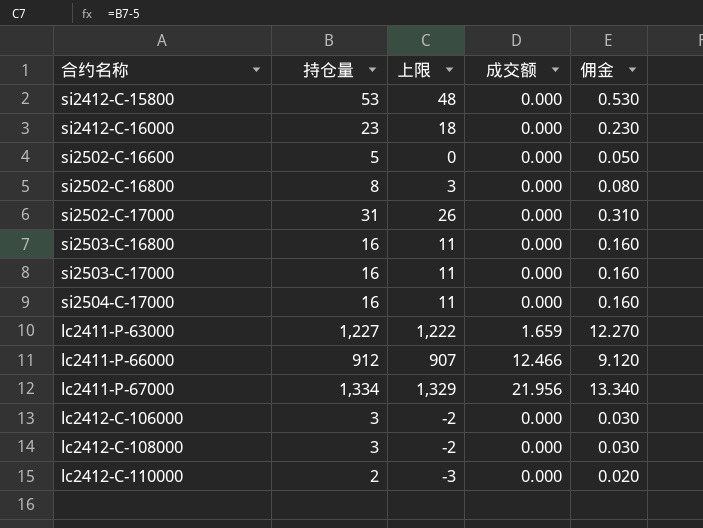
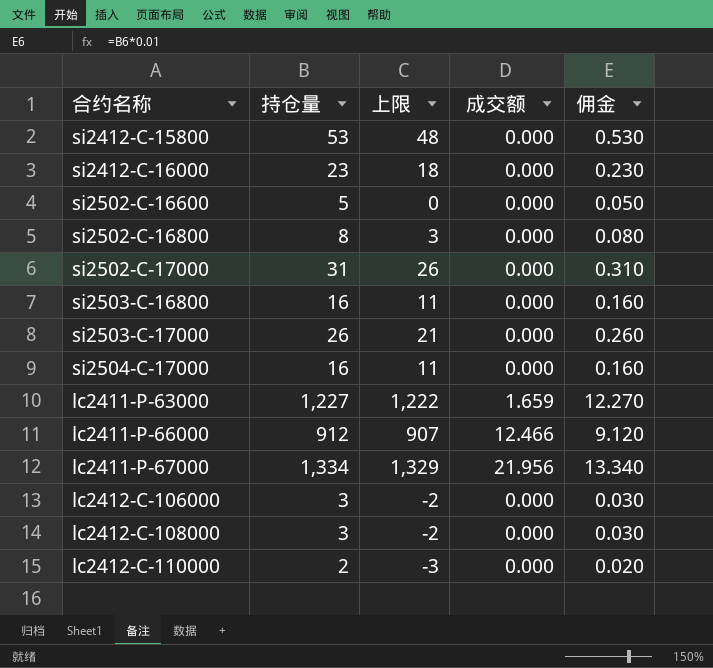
si2503-C-17000 | 持仓量: 16 -> 26
si2503-C-17000 | 上限: 11 -> 21
si2503-C-17000 | 佣金: 0.160 -> 0.260

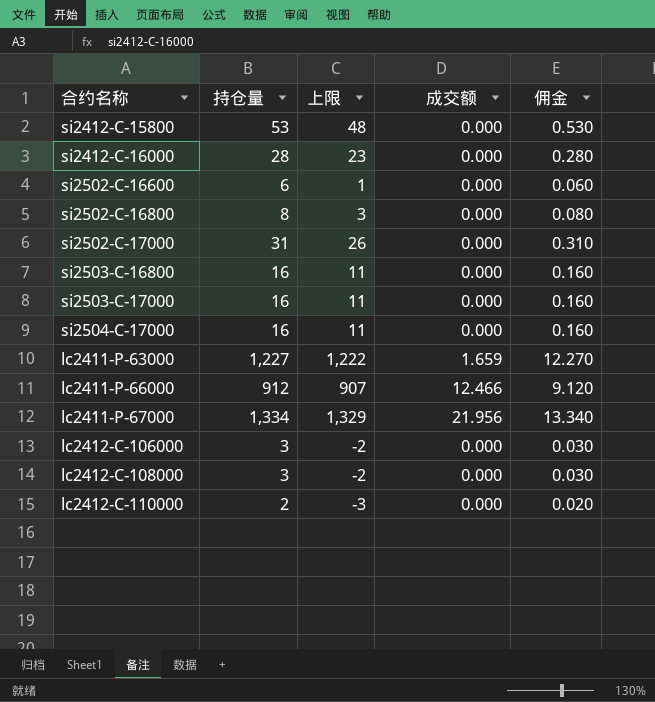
si2412-C-16000 | 持仓量: 23 -> 28
si2412-C-16000 | 上限: 18 -> 23
si2412-C-16000 | 佣金: 0.230 -> 0.280
si2502-C-16600 | 持仓量: 5 -> 6
si2502-C-16600 | 上限: 0 -> 1
si2502-C-16600 | 佣金: 0.050 -> 0.060
si2503-C-17000 | 持仓量: 26 -> 16
si2503-C-17000 | 上限: 21 -> 11
si2503-C-17000 | 佣金: 0.260 -> 0.160

